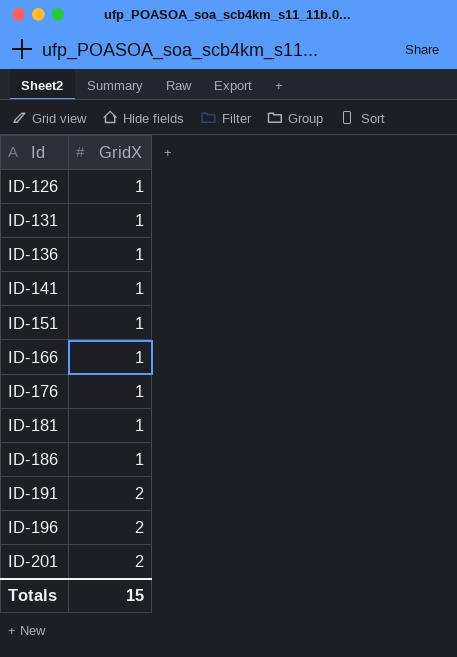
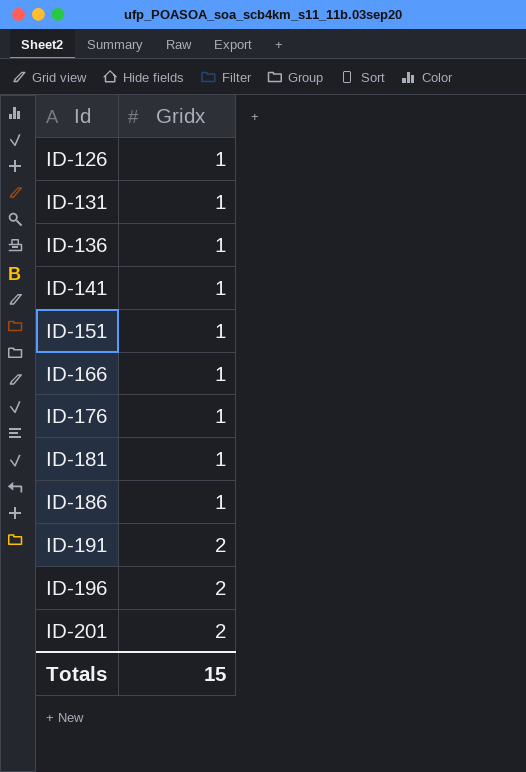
column name: GridX -> Gridx

